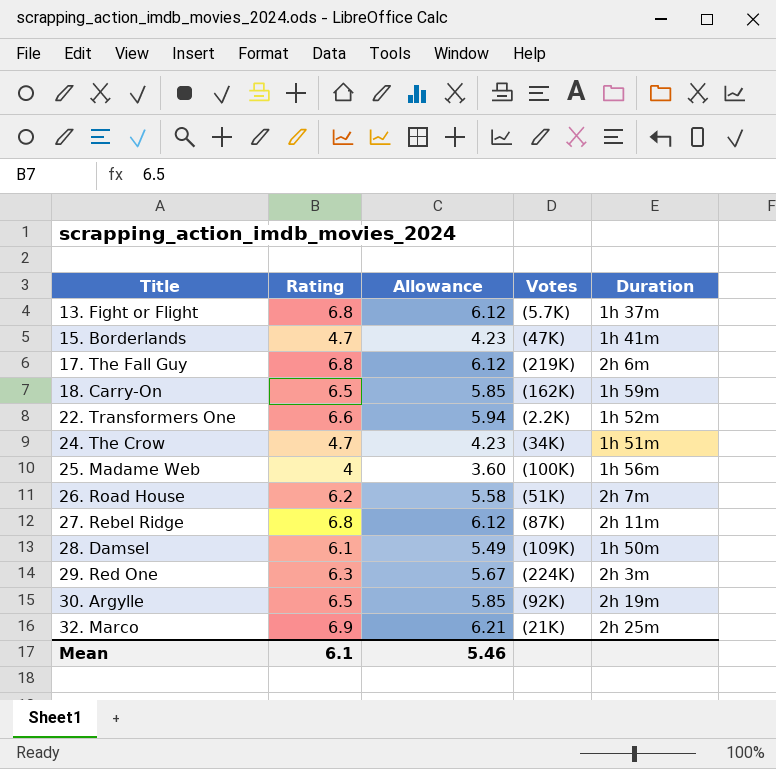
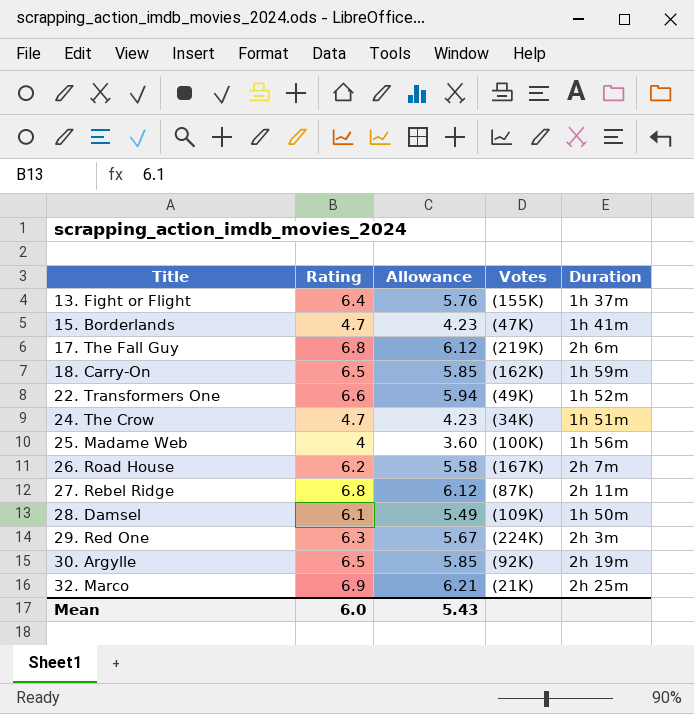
13. Fight or Flight | Rating: 6.8 -> 6.4
13. Fight or Flight | Allowance: 6.12 -> 5.76
13. Fight or Flight | Votes: (5.7K) -> (155K)
22. Transformers One | Votes: (2.2K) -> (49K)
26. Road House | Votes: (51K) -> (167K)
Mean | Rating: 6.1 -> 6.0
Mean | Allowance: 5.46 -> 5.43

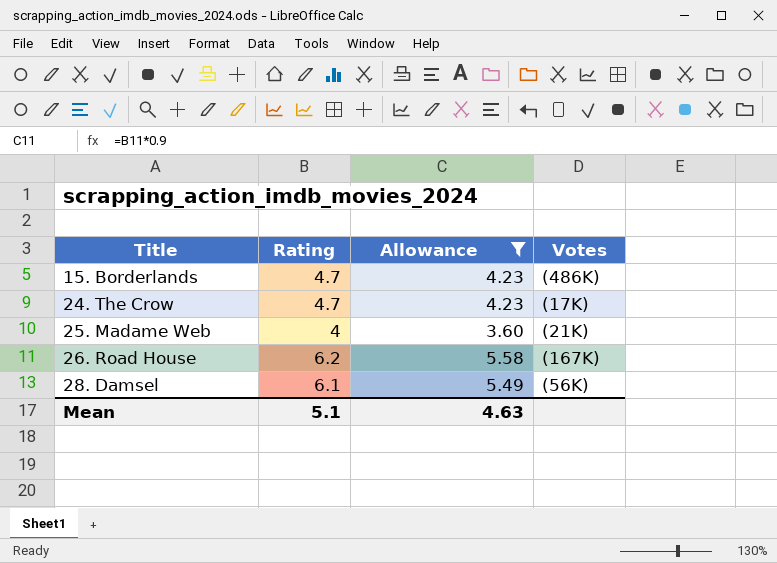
filter: none -> Allowance <= 5.58
column Duration | position: 5 -> none
15. Borderlands | Votes: (47K) -> (486K)
24. The Crow | Votes: (34K) -> (17K)
25. Madame Web | Votes: (100K) -> (21K)
28. Damsel | Votes: (109K) -> (56K)
Mean | Rating: 6.0 -> 5.1
Mean | Allowance: 5.43 -> 4.63

